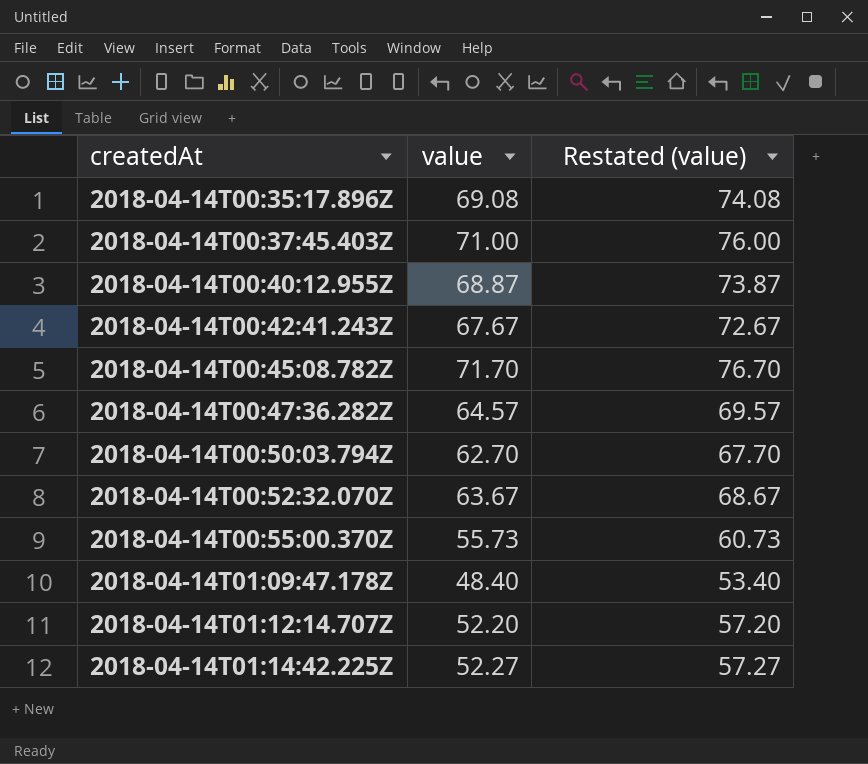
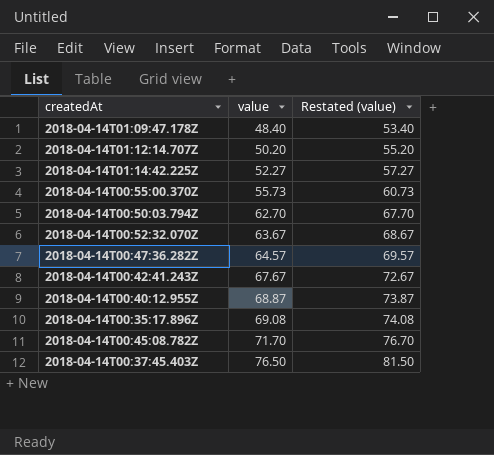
row order: createdAt ascending -> value ascending
2018-04-14T01:12:14.707Z | value: 52.20 -> 50.20
2018-04-14T01:12:14.707Z | Restated (value): 57.20 -> 55.20
2018-04-14T00:37:45.403Z | value: 71.00 -> 76.50
2018-04-14T00:37:45.403Z | Restated (value): 76.00 -> 81.50

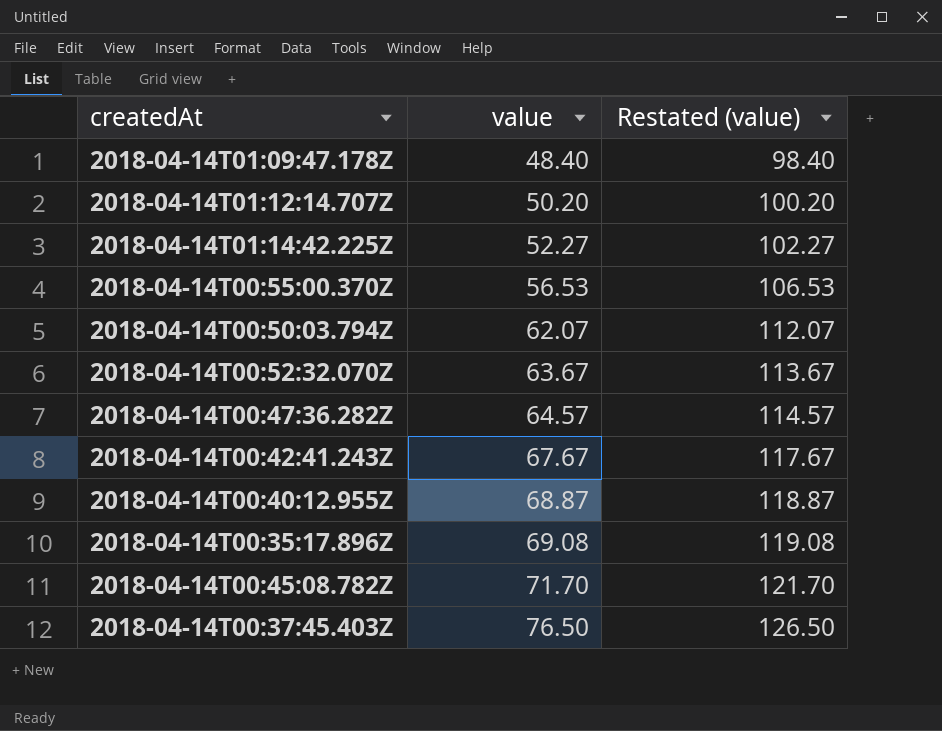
column Restated (value) | formula: [value] + 5 -> [value] + 50
2018-04-14T00:55:00.370Z | value: 55.73 -> 56.53
2018-04-14T00:50:03.794Z | value: 62.70 -> 62.07

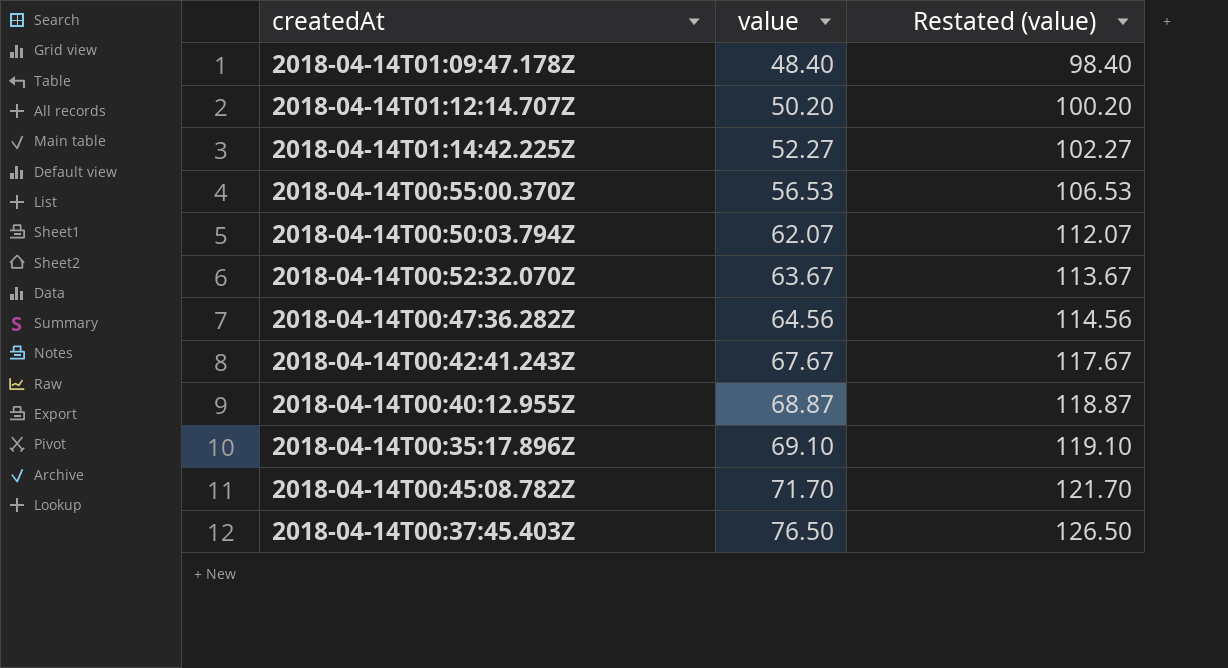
2018-04-14T00:47:36.282Z | value: 64.57 -> 64.56
2018-04-14T00:47:36.282Z | Restated (value): 114.57 -> 114.56
2018-04-14T00:35:17.896Z | value: 69.08 -> 69.10
2018-04-14T00:35:17.896Z | Restated (value): 119.08 -> 119.10

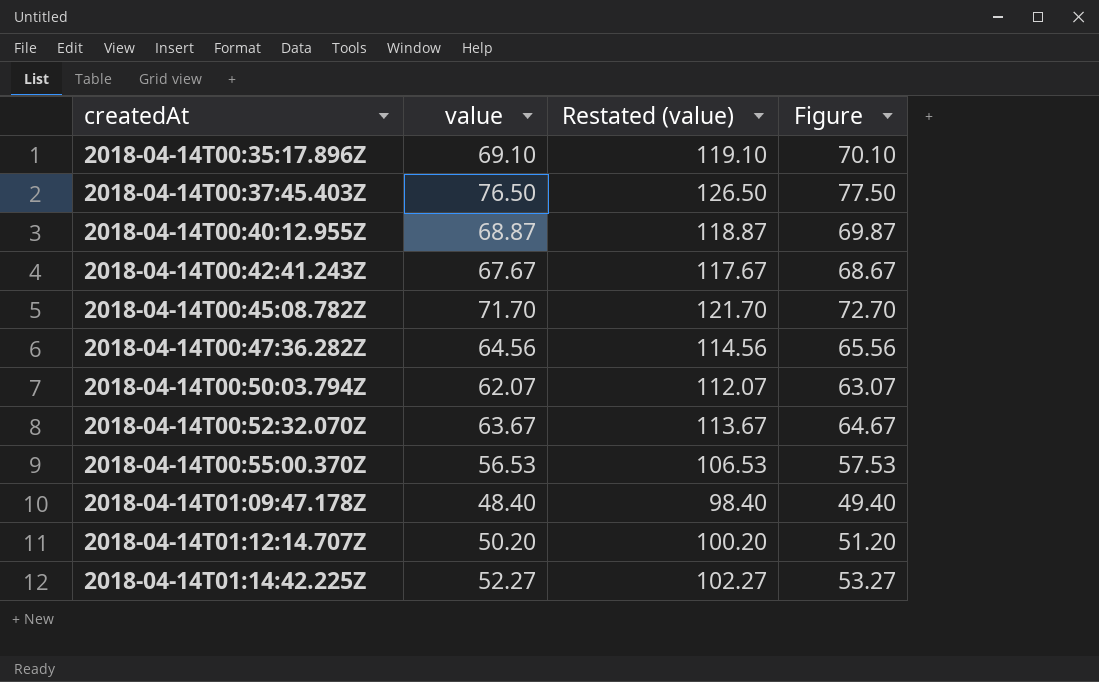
row order: value ascending -> createdAt ascending
column Figure | formula: none -> [value] + 1

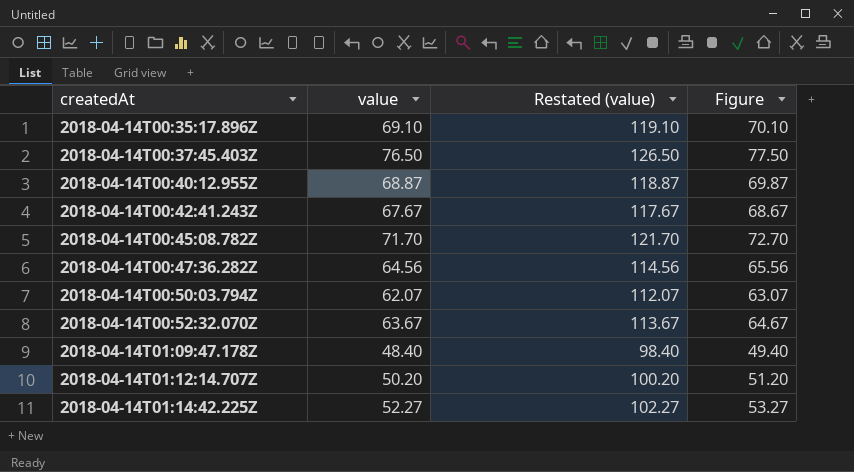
row 2018-04-14T00:55:00.370Z: 56.53 | 106.53 | 57.53 -> none

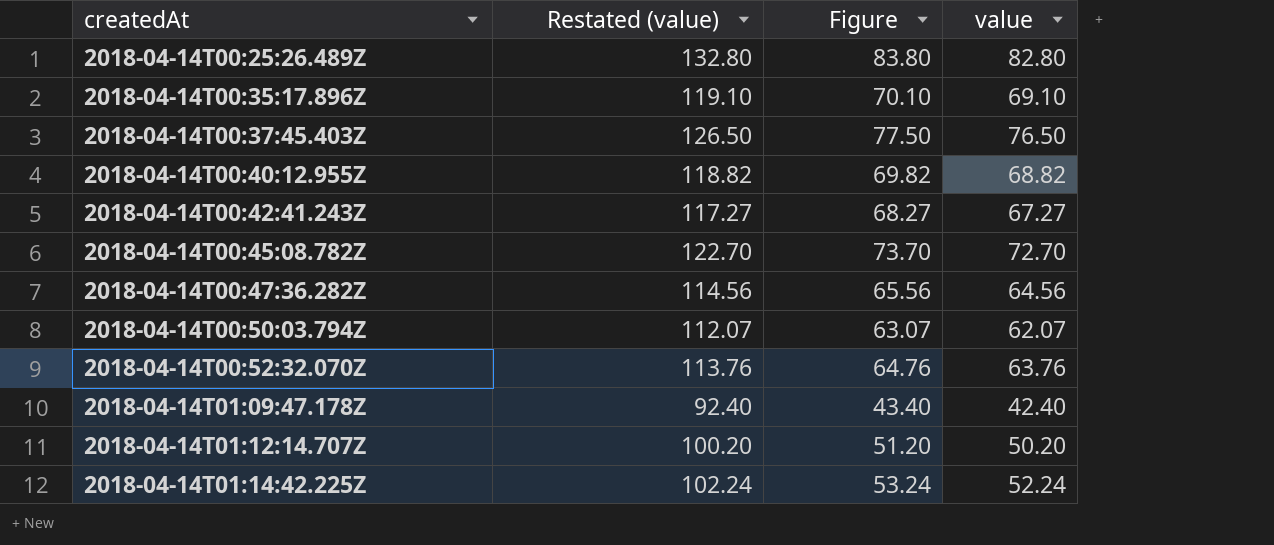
column value | position: 2 -> 4
row 2018-04-14T00:25:26.489Z: none -> 132.80 | 83.80 | 82.80
2018-04-14T00:40:12.955Z | Restated (value): 118.87 -> 118.82
2018-04-14T00:40:12.955Z | Figure: 69.87 -> 69.82
2018-04-14T00:40:12.955Z | value: 68.87 -> 68.82
2018-04-14T00:42:41.243Z | Restated (value): 117.67 -> 117.27
2018-04-14T00:42:41.243Z | Figure: 68.67 -> 68.27
2018-04-14T00:42:41.243Z | value: 67.67 -> 67.27
2018-04-14T00:45:08.782Z | Restated (value): 121.70 -> 122.70
2018-04-14T00:45:08.782Z | Figure: 72.70 -> 73.70
2018-04-14T00:45:08.782Z | value: 71.70 -> 72.70
2018-04-14T00:52:32.070Z | Restated (value): 113.67 -> 113.76
2018-04-14T00:52:32.070Z | Figure: 64.67 -> 64.76
2018-04-14T00:52:32.070Z | value: 63.67 -> 63.76
2018-04-14T01:09:47.178Z | Restated (value): 98.40 -> 92.40
2018-04-14T01:09:47.178Z | Figure: 49.40 -> 43.40
2018-04-14T01:09:47.178Z | value: 48.40 -> 42.40
2018-04-14T01:14:42.225Z | Restated (value): 102.27 -> 102.24
2018-04-14T01:14:42.225Z | Figure: 53.27 -> 53.24
2018-04-14T01:14:42.225Z | value: 52.27 -> 52.24

